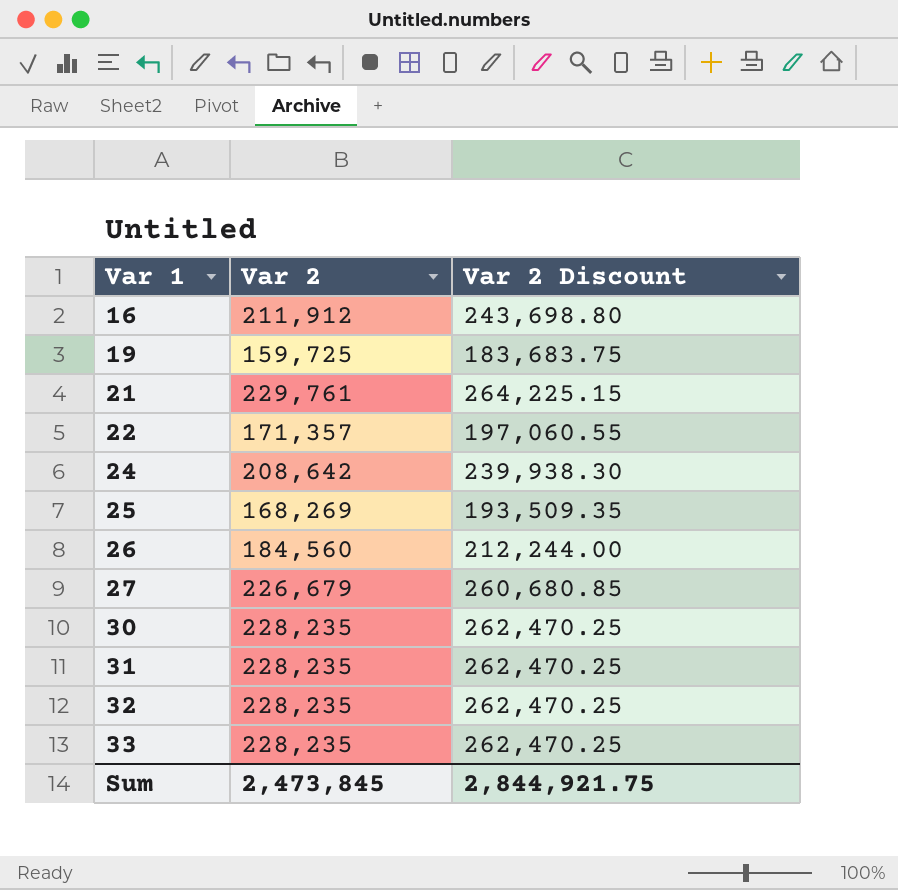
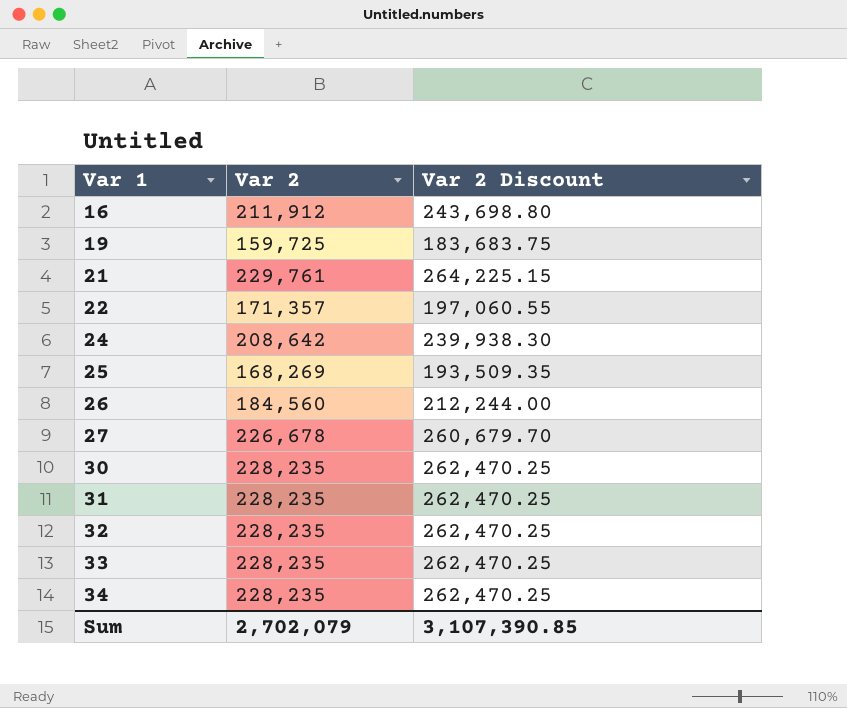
27 | Var 2: 226,679 -> 226,678
27 | Var 2 Discount: 260,680.85 -> 260,679.70
row 34: none -> 228,235 | 262,470.25
Sum | Var 2: 2,473,845 -> 2,702,079
Sum | Var 2 Discount: 2,844,921.75 -> 3,107,390.85

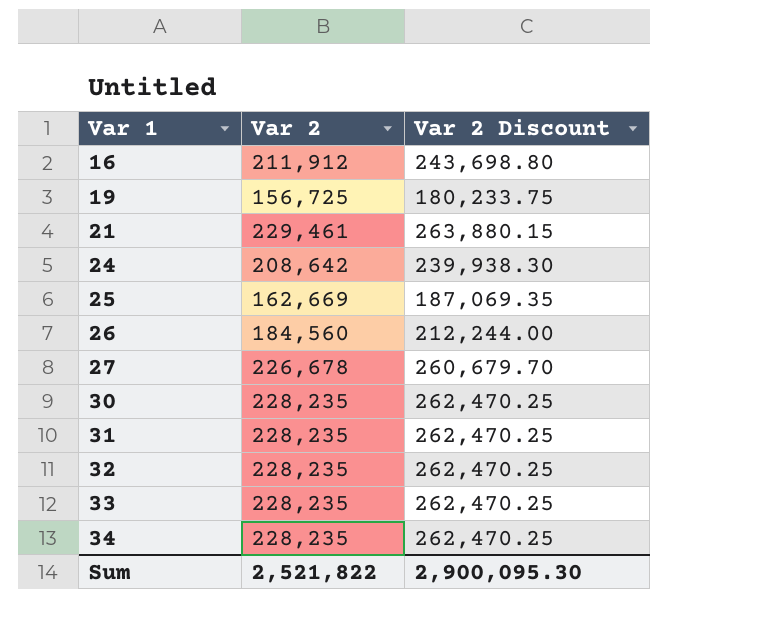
row 22: 171,357 | 197,060.55 -> none
19 | Var 2: 159,725 -> 156,725
19 | Var 2 Discount: 183,683.75 -> 180,233.75
21 | Var 2: 229,761 -> 229,461
21 | Var 2 Discount: 264,225.15 -> 263,880.15
25 | Var 2: 168,269 -> 162,669
25 | Var 2 Discount: 193,509.35 -> 187,069.35
Sum | Var 2: 2,702,079 -> 2,521,822
Sum | Var 2 Discount: 3,107,390.85 -> 2,900,095.30

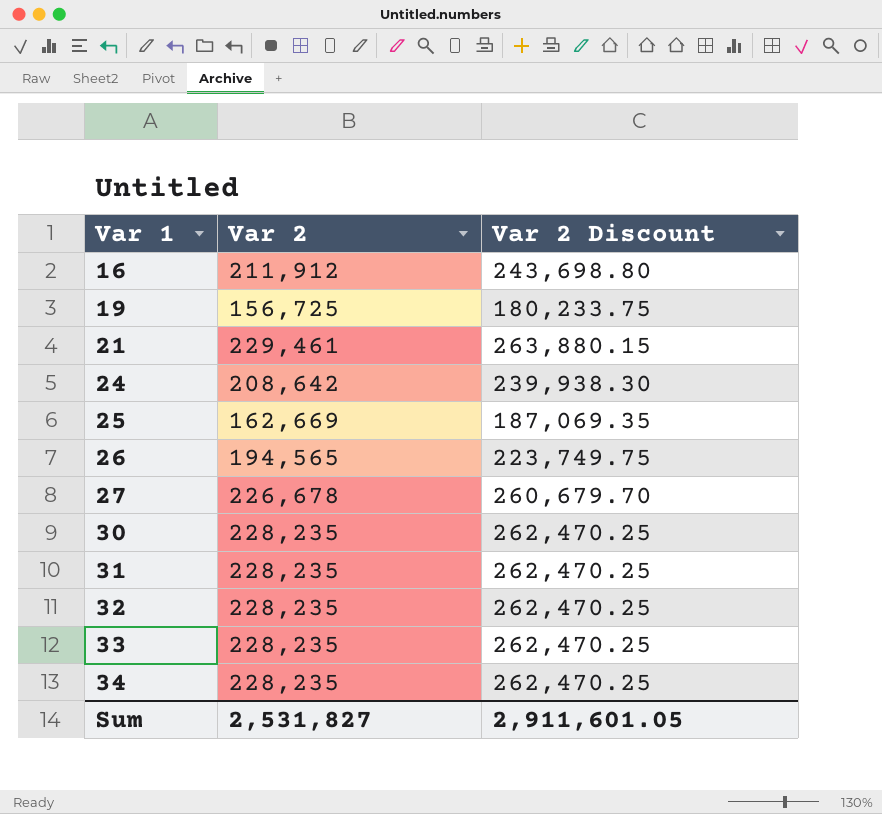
26 | Var 2: 184,560 -> 194,565
26 | Var 2 Discount: 212,244.00 -> 223,749.75
Sum | Var 2: 2,521,822 -> 2,531,827
Sum | Var 2 Discount: 2,900,095.30 -> 2,911,601.05

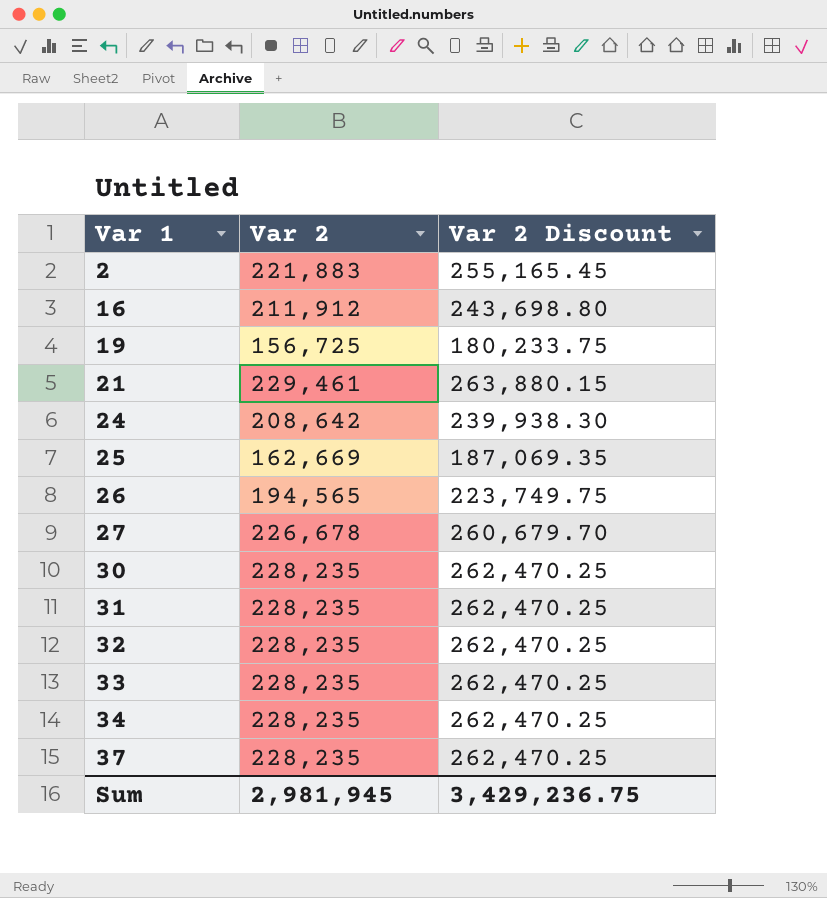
row 2: none -> 221,883 | 255,165.45
row 37: none -> 228,235 | 262,470.25
Sum | Var 2: 2,531,827 -> 2,981,945
Sum | Var 2 Discount: 2,911,601.05 -> 3,429,236.75

